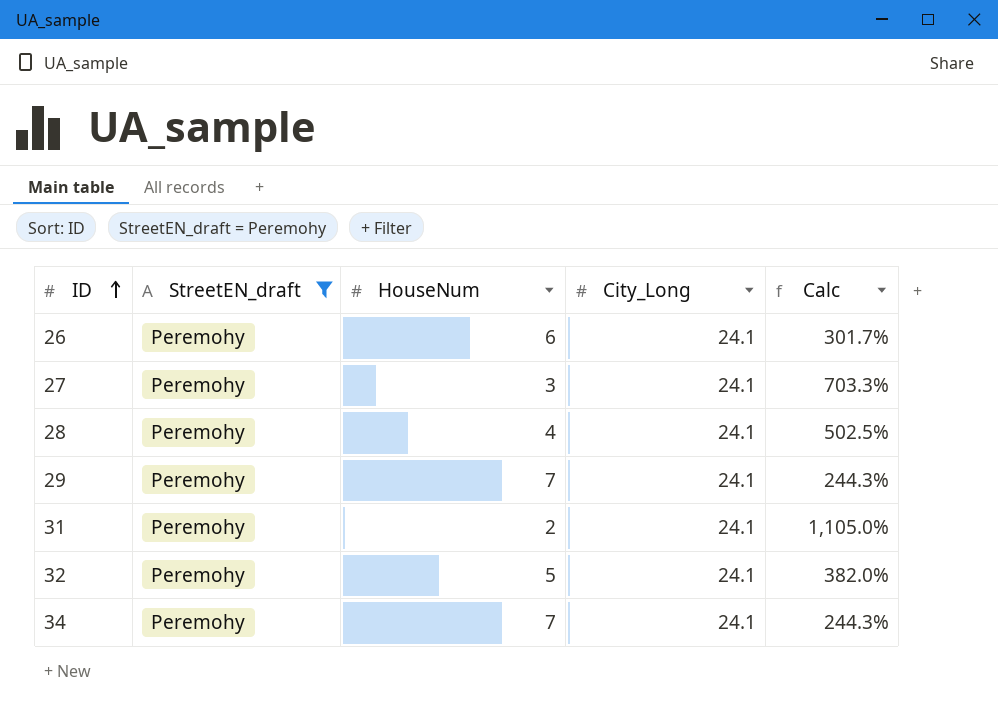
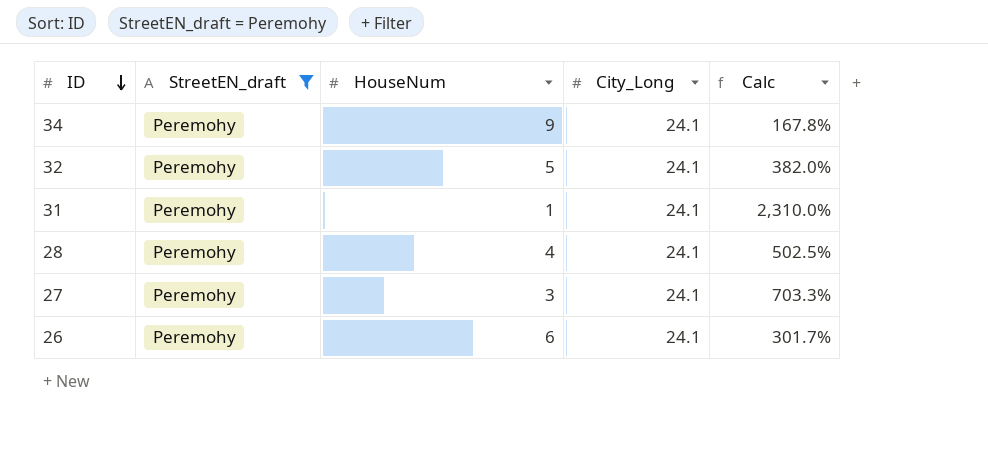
row order: ID ascending -> ID descending
row 29: Peremohy | 7 | 24.1 | 244.3% -> none
34 | HouseNum: 7 -> 9
34 | Calc: 244.3% -> 167.8%
31 | HouseNum: 2 -> 1
31 | Calc: 1,105.0% -> 2,310.0%

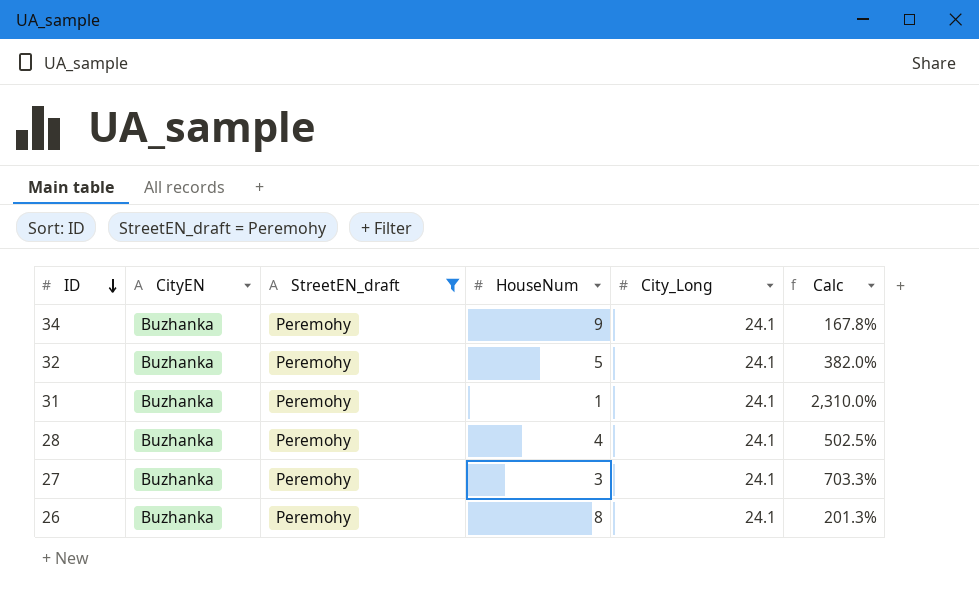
column CityEN | position: none -> 2
26 | HouseNum: 6 -> 8
26 | Calc: 301.7% -> 201.3%

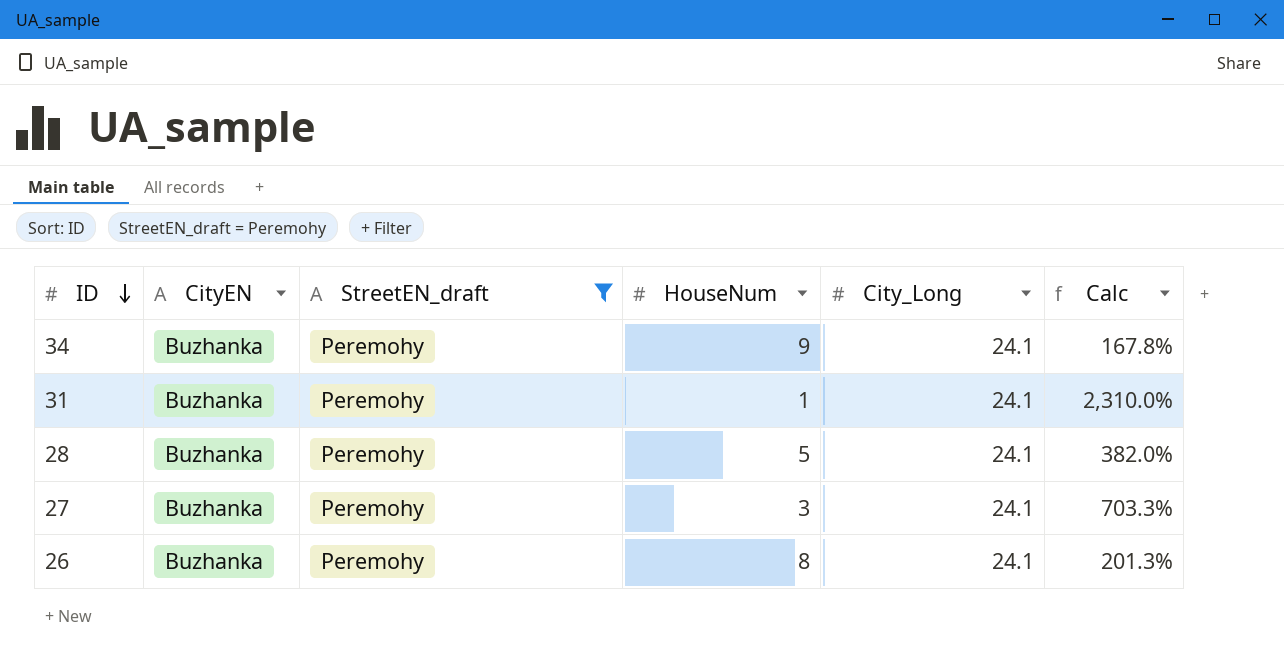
row 32: Buzhanka | Peremohy | 5 | 24.1 | 382.0% -> none
28 | HouseNum: 4 -> 5
28 | Calc: 502.5% -> 382.0%

